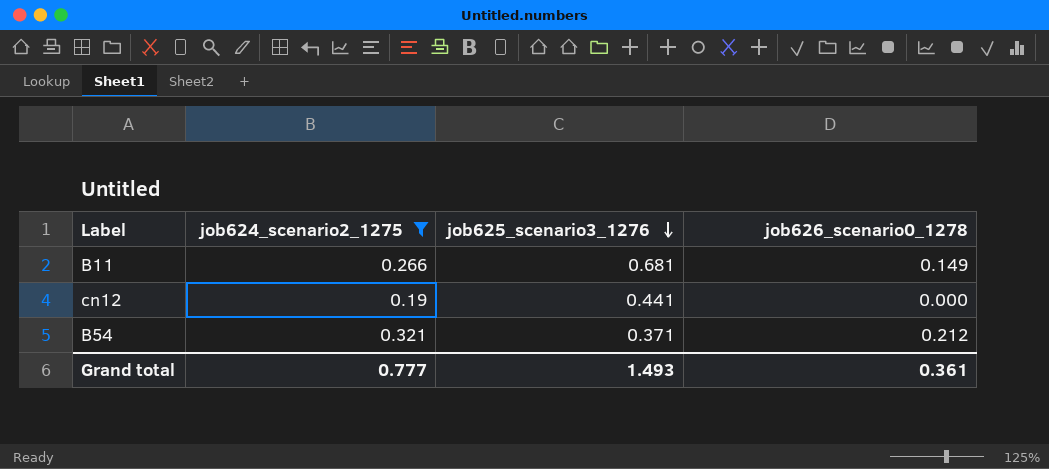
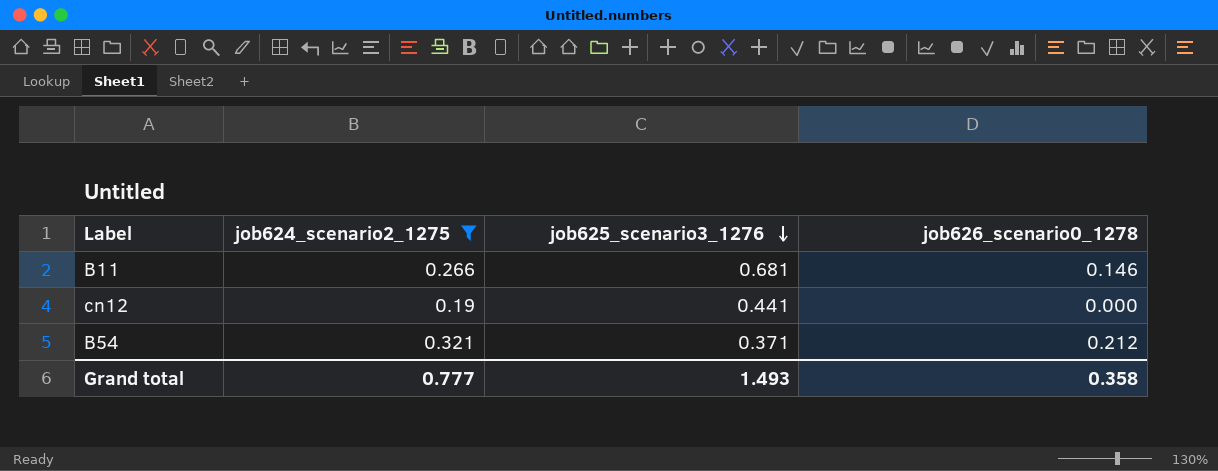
B11 | job626_scenario0_1278: 0.149 -> 0.146
Grand total | job626_scenario0_1278: 0.361 -> 0.358

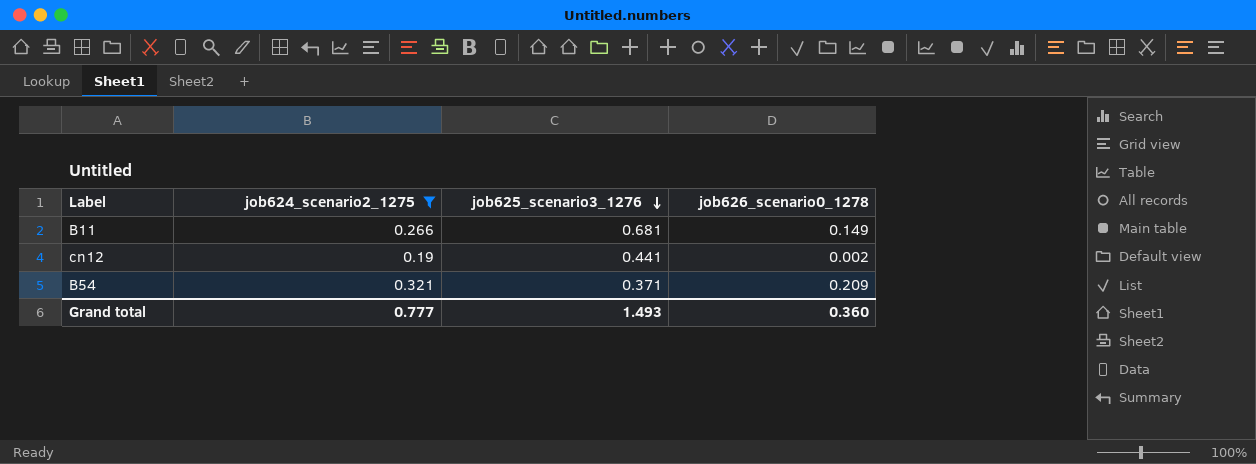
B11 | job626_scenario0_1278: 0.146 -> 0.149
cn12 | job626_scenario0_1278: 0.000 -> 0.002
B54 | job626_scenario0_1278: 0.212 -> 0.209
Grand total | job626_scenario0_1278: 0.358 -> 0.360

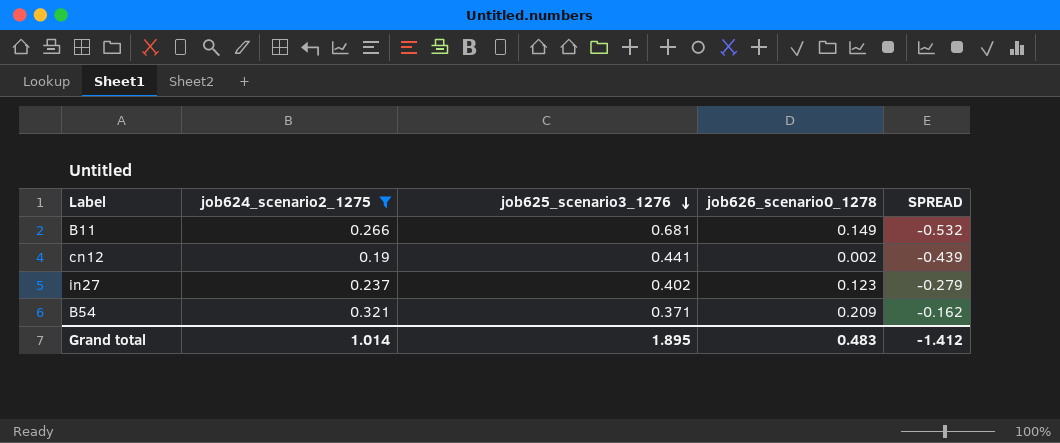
column SPREAD | formula: none -> [job626_scenario0_1278] - [job625_scenario3_1276]
row in27: none -> 0.237 | 0.402 | 0.123 | -0.279
Grand total | job624_scenario2_1275: 0.777 -> 1.014
Grand total | job625_scenario3_1276: 1.493 -> 1.895
Grand total | job626_scenario0_1278: 0.360 -> 0.483

